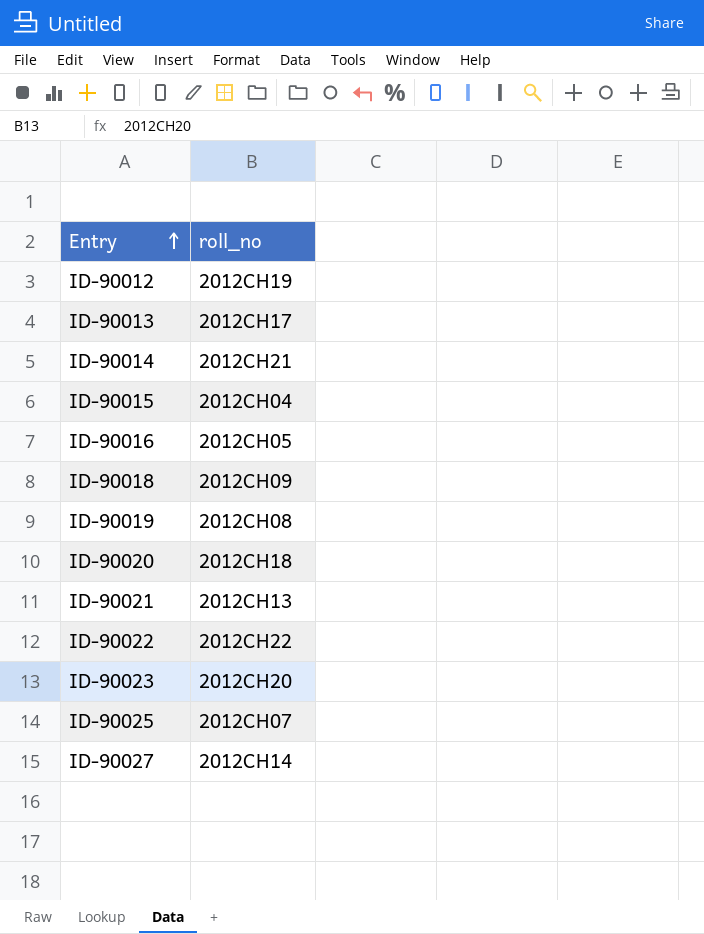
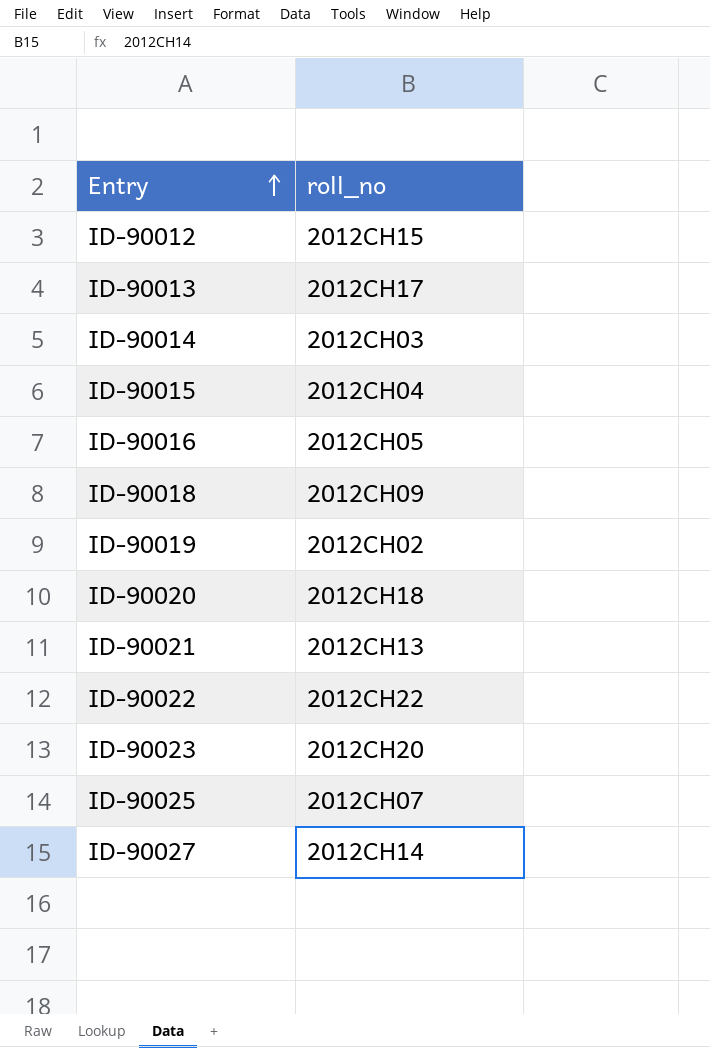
ID-90012 | roll_no: 2012CH19 -> 2012CH15
ID-90014 | roll_no: 2012CH21 -> 2012CH03
ID-90019 | roll_no: 2012CH08 -> 2012CH02

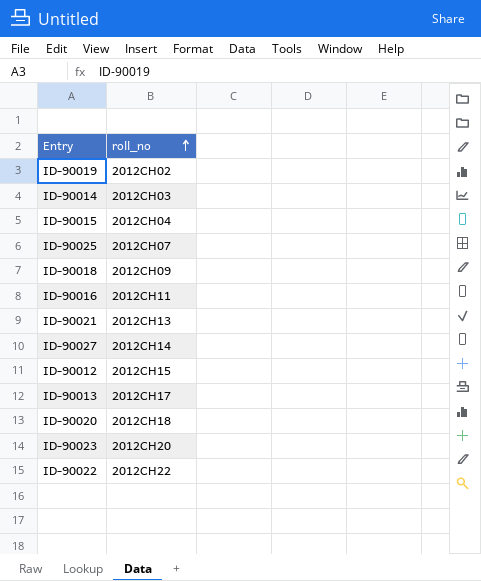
row order: Entry ascending -> roll_no ascending
ID-90016 | roll_no: 2012CH05 -> 2012CH11

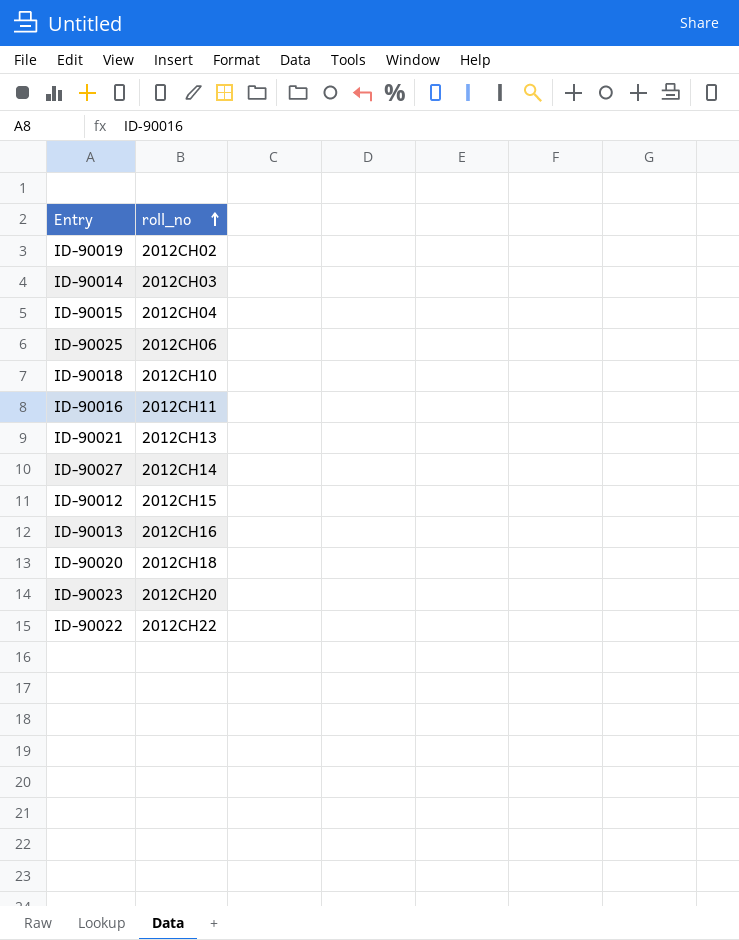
ID-90025 | roll_no: 2012CH07 -> 2012CH06
ID-90018 | roll_no: 2012CH09 -> 2012CH10
ID-90013 | roll_no: 2012CH17 -> 2012CH16

